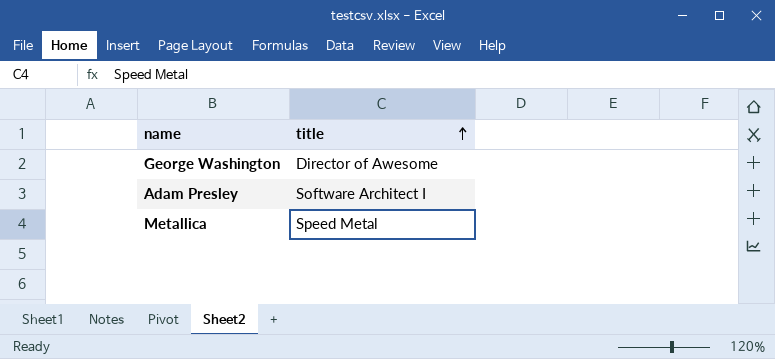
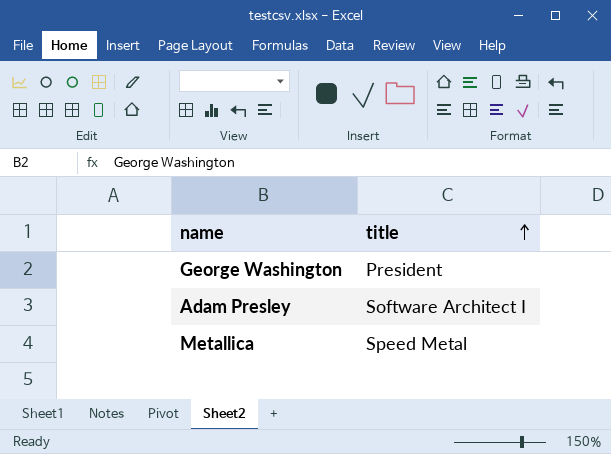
George Washington | title: Director of Awesome -> President

